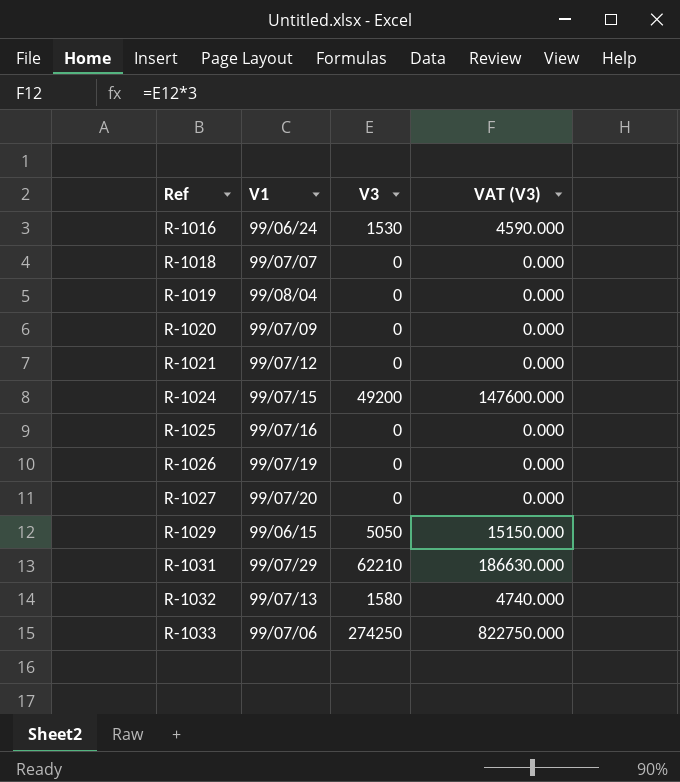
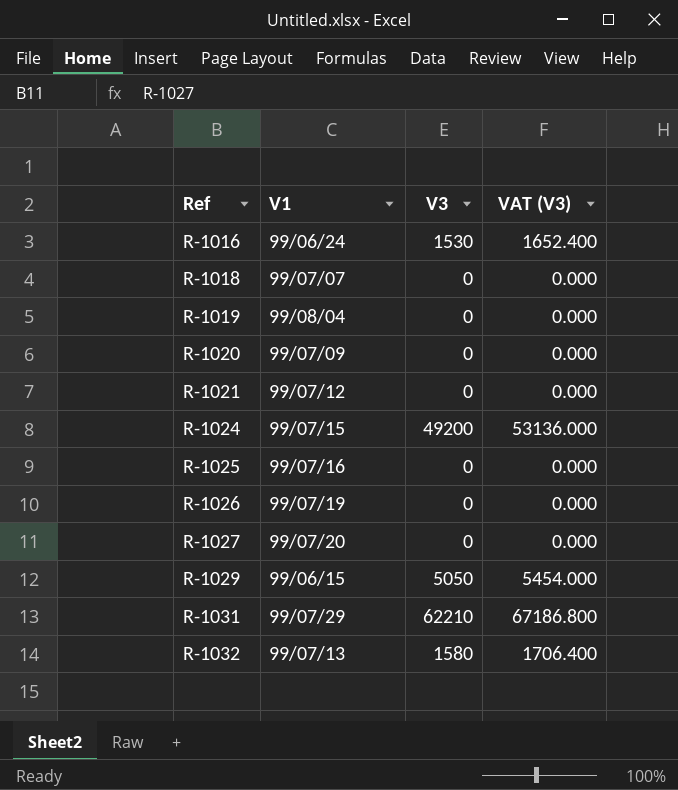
column VAT (V3) | formula: [V3] * 3 -> [V3] * 1.08
row R-1033: 99/07/06 | 274250 | 822750.000 -> none

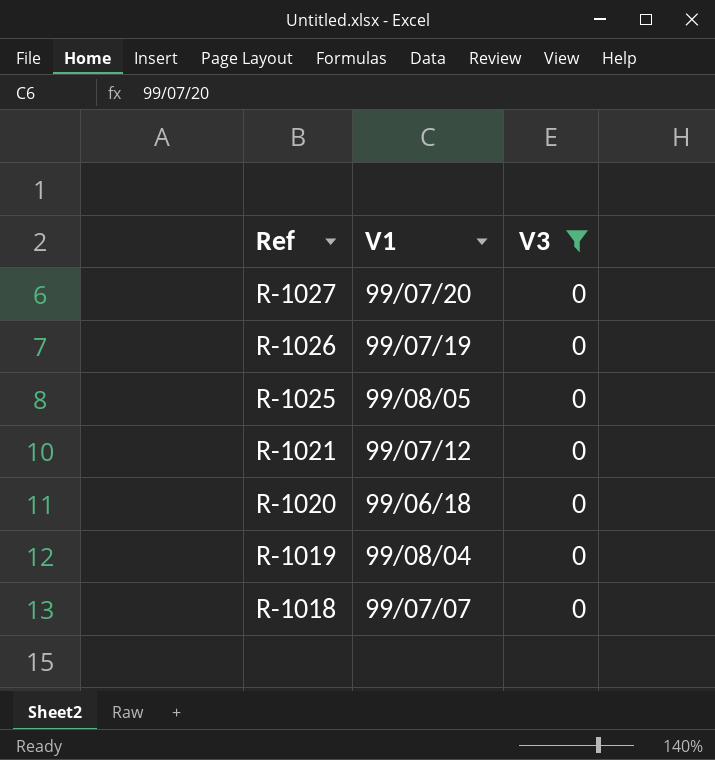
filter: none -> V3 = 0
row order: Ref ascending -> Ref descending
column VAT (V3) | formula: [V3] * 1.08 -> none
R-1025 | V1: 99/07/16 -> 99/08/05
R-1020 | V1: 99/07/09 -> 99/06/18

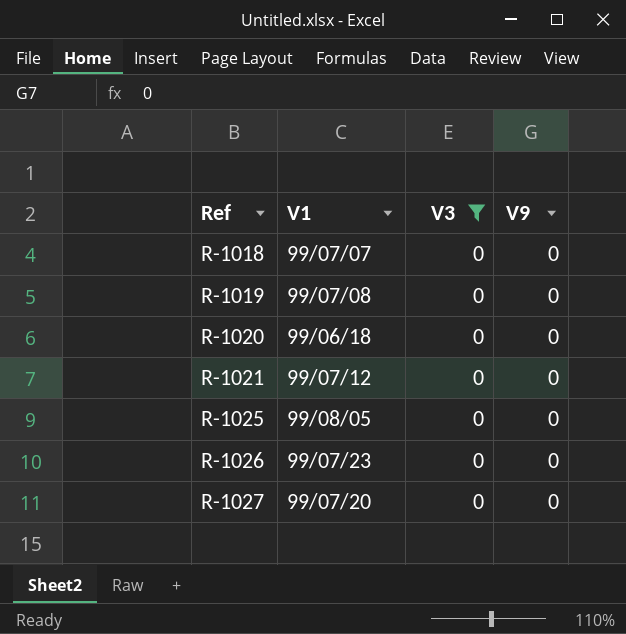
row order: Ref descending -> Ref ascending
column V9 | position: none -> 4
R-1019 | V1: 99/08/04 -> 99/07/08
R-1026 | V1: 99/07/19 -> 99/07/23

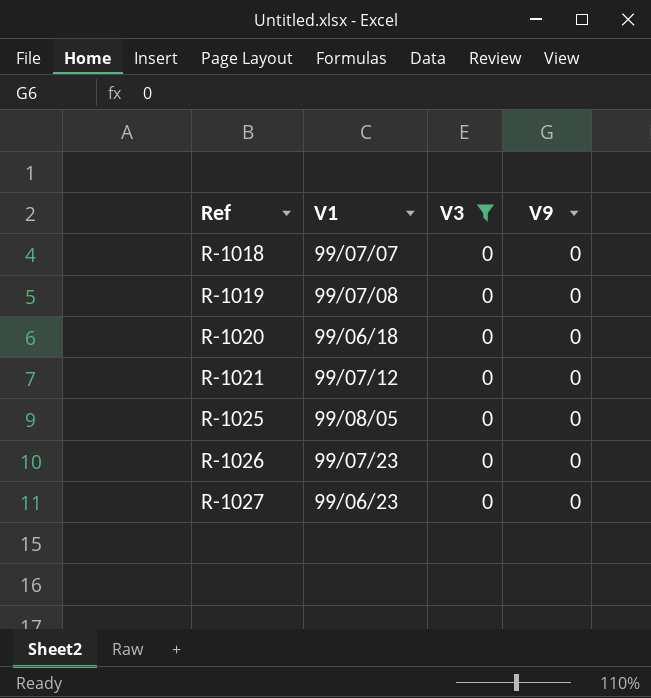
R-1027 | V1: 99/07/20 -> 99/06/23

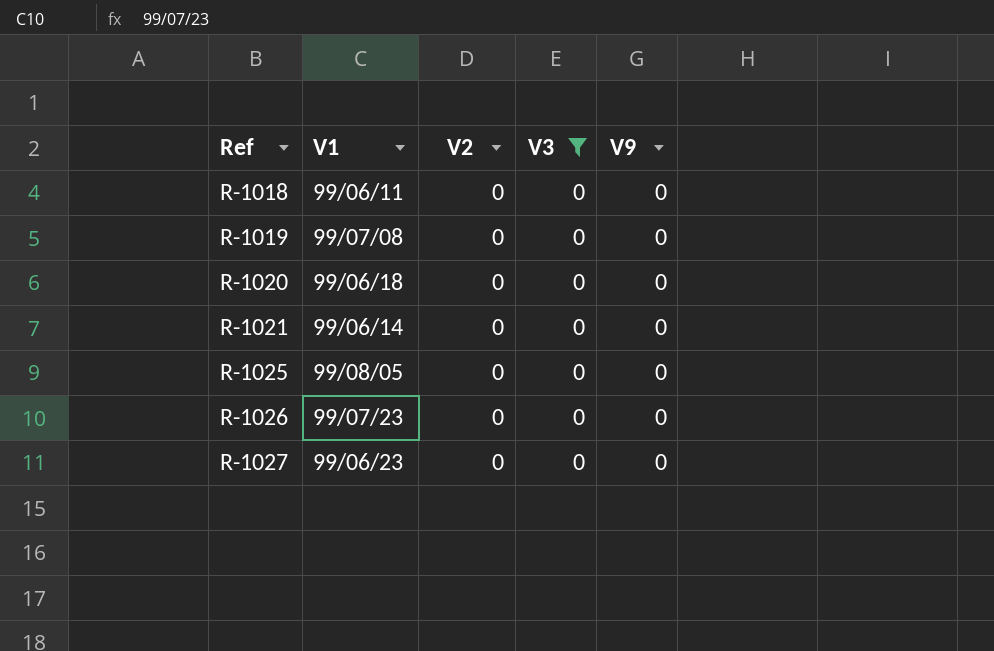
column V2 | position: none -> 3
R-1018 | V1: 99/07/07 -> 99/06/11
R-1021 | V1: 99/07/12 -> 99/06/14

